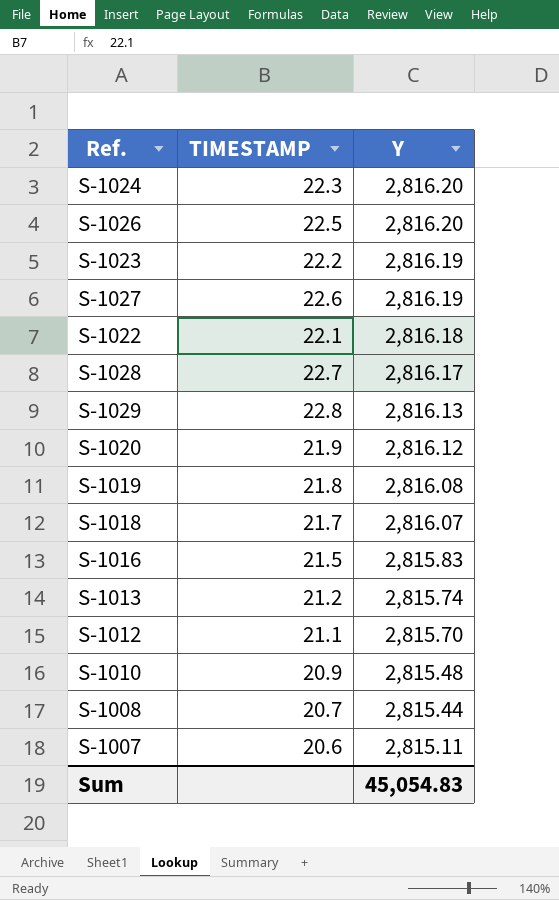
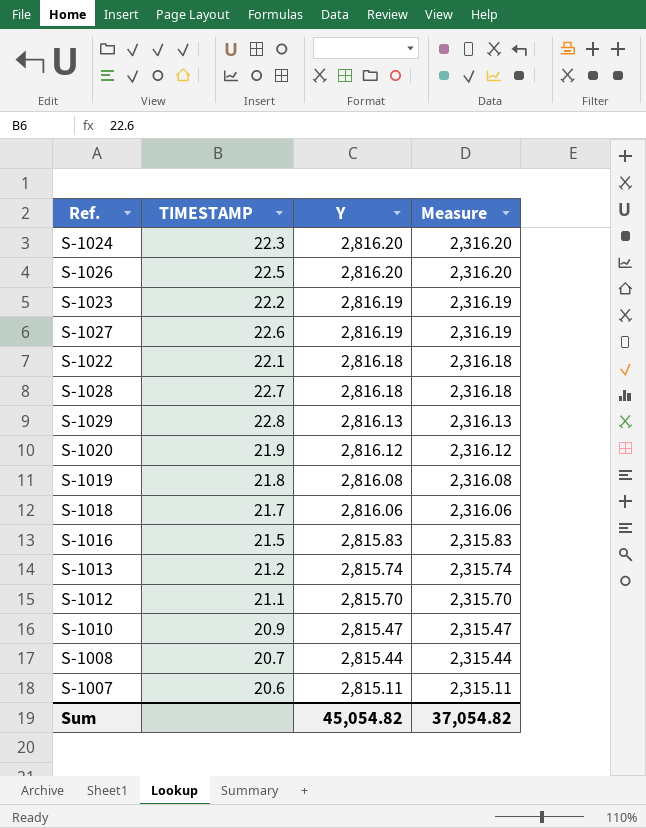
column Measure | formula: none -> [Y] - 500
S-1028 | Y: 2,816.17 -> 2,816.18
S-1018 | Y: 2,816.07 -> 2,816.06
S-1010 | Y: 2,815.48 -> 2,815.47
Sum | Y: 45,054.83 -> 45,054.82

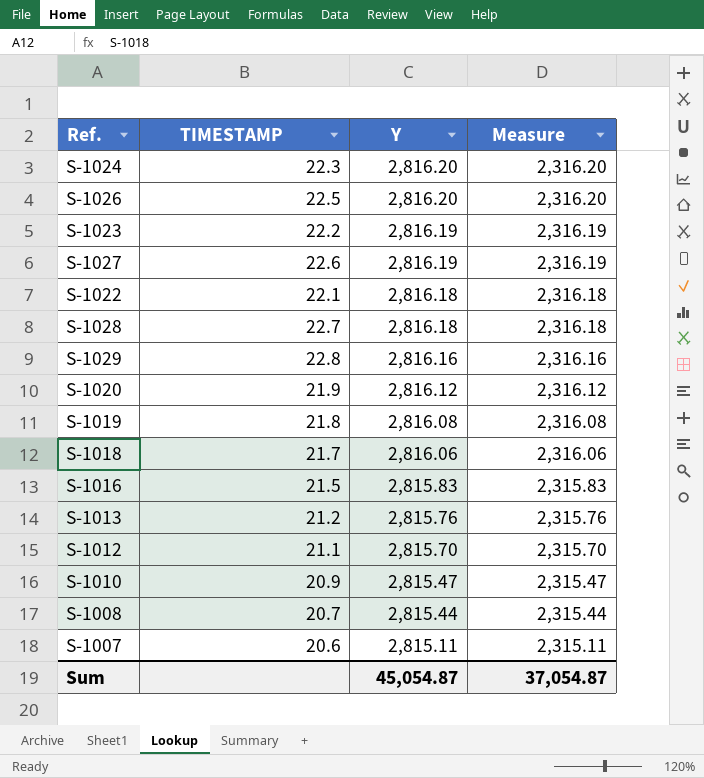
S-1029 | Y: 2,816.13 -> 2,816.16
S-1029 | Measure: 2,316.13 -> 2,316.16
S-1013 | Y: 2,815.74 -> 2,815.76
S-1013 | Measure: 2,315.74 -> 2,315.76
Sum | Y: 45,054.82 -> 45,054.87
Sum | Measure: 37,054.82 -> 37,054.87

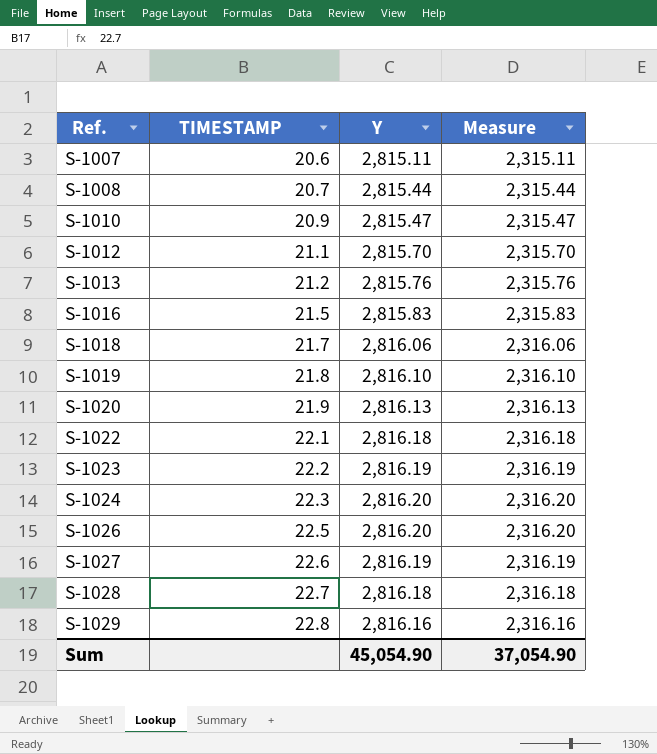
row order: Y descending -> Ref. ascending
S-1019 | Y: 2,816.08 -> 2,816.10
S-1019 | Measure: 2,316.08 -> 2,316.10
S-1020 | Y: 2,816.12 -> 2,816.13
S-1020 | Measure: 2,316.12 -> 2,316.13
Sum | Y: 45,054.87 -> 45,054.90
Sum | Measure: 37,054.87 -> 37,054.90

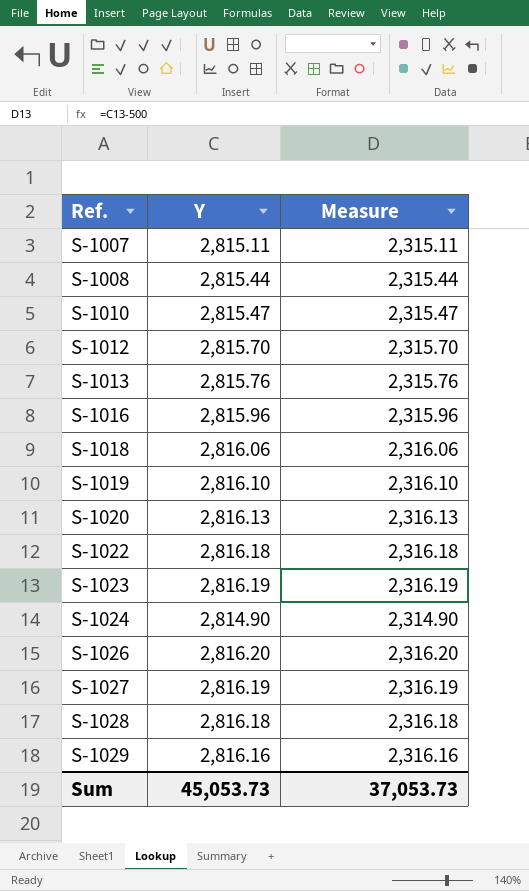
column TIMESTAMP | position: 2 -> none
S-1016 | Y: 2,815.83 -> 2,815.96
S-1016 | Measure: 2,315.83 -> 2,315.96
S-1024 | Y: 2,816.20 -> 2,814.90
S-1024 | Measure: 2,316.20 -> 2,314.90
Sum | Y: 45,054.90 -> 45,053.73
Sum | Measure: 37,054.90 -> 37,053.73

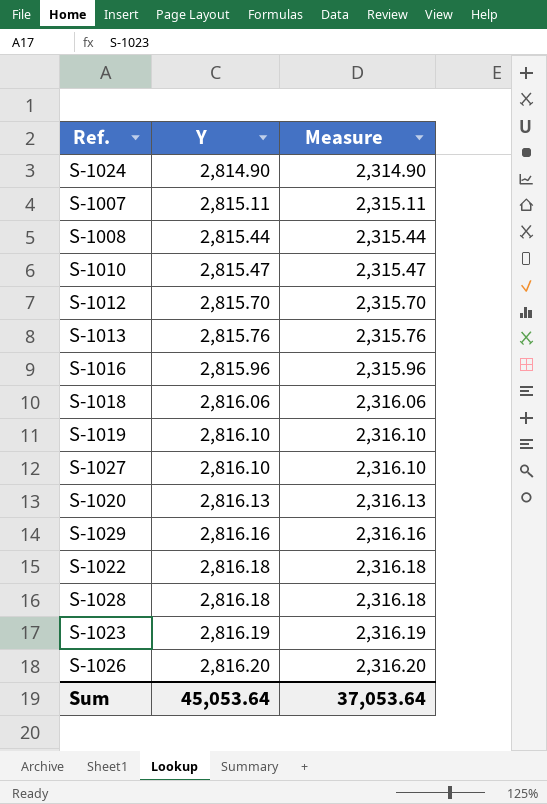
row order: Ref. ascending -> Y ascending
S-1027 | Y: 2,816.19 -> 2,816.10
S-1027 | Measure: 2,316.19 -> 2,316.10
Sum | Y: 45,053.73 -> 45,053.64
Sum | Measure: 37,053.73 -> 37,053.64

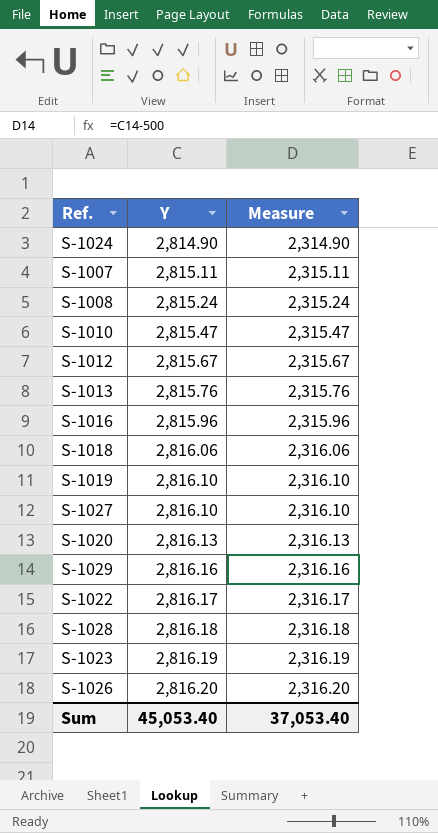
S-1008 | Y: 2,815.44 -> 2,815.24
S-1008 | Measure: 2,315.44 -> 2,315.24
S-1012 | Y: 2,815.70 -> 2,815.67
S-1012 | Measure: 2,315.70 -> 2,315.67
S-1022 | Y: 2,816.18 -> 2,816.17
S-1022 | Measure: 2,316.18 -> 2,316.17
Sum | Y: 45,053.64 -> 45,053.40
Sum | Measure: 37,053.64 -> 37,053.40

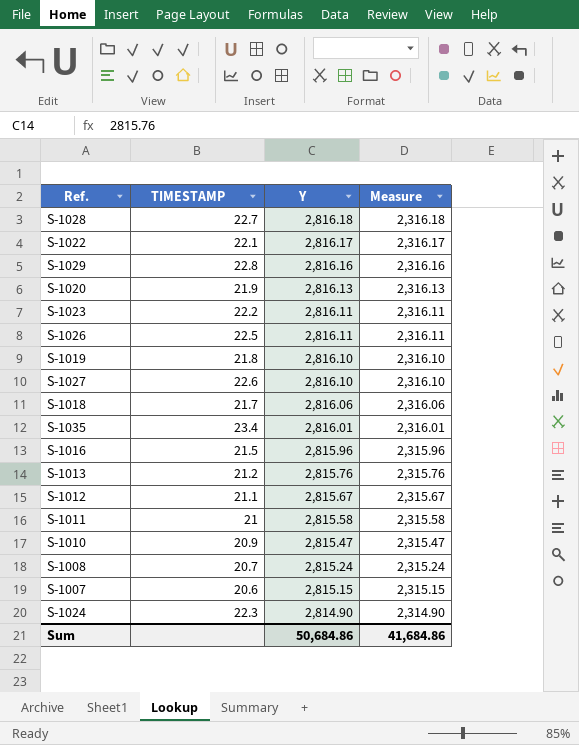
row order: Y ascending -> Y descending
column TIMESTAMP | position: none -> 2
S-1023 | Y: 2,816.19 -> 2,816.11
S-1023 | Measure: 2,316.19 -> 2,316.11
S-1026 | Y: 2,816.20 -> 2,816.11
S-1026 | Measure: 2,316.20 -> 2,316.11
row S-1035: none -> 23.4 | 2,816.01 | 2,316.01
row S-1011: none -> 21 | 2,815.58 | 2,315.58
S-1007 | Y: 2,815.11 -> 2,815.15
S-1007 | Measure: 2,315.11 -> 2,315.15
Sum | Y: 45,053.40 -> 50,684.86
Sum | Measure: 37,053.40 -> 41,684.86

